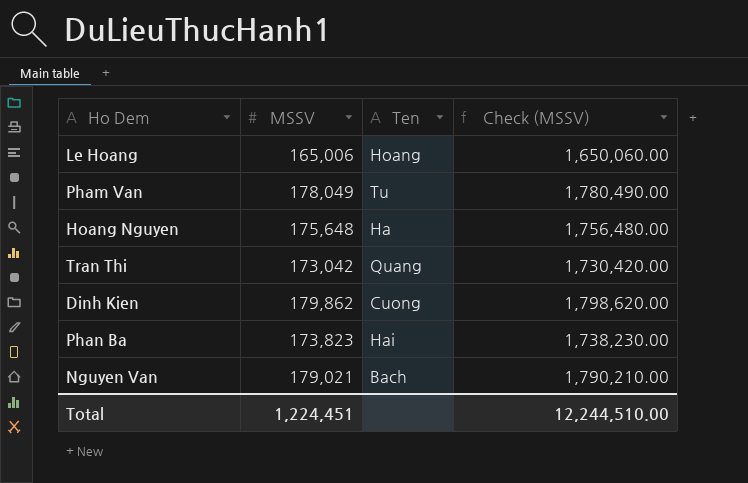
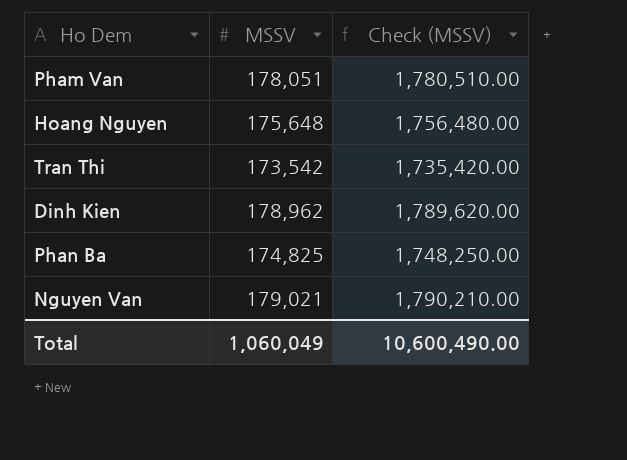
column Ten | position: 3 -> none
row Le Hoang: 165,006 | Hoang | 1,650,060.00 -> none
Pham Van | MSSV: 178,049 -> 178,051
Pham Van | Check (MSSV): 1,780,490.00 -> 1,780,510.00
Tran Thi | MSSV: 173,042 -> 173,542
Tran Thi | Check (MSSV): 1,730,420.00 -> 1,735,420.00
Dinh Kien | MSSV: 179,862 -> 178,962
Dinh Kien | Check (MSSV): 1,798,620.00 -> 1,789,620.00
Phan Ba | MSSV: 173,823 -> 174,825
Phan Ba | Check (MSSV): 1,738,230.00 -> 1,748,250.00
Total | MSSV: 1,224,451 -> 1,060,049
Total | Check (MSSV): 12,244,510.00 -> 10,600,490.00

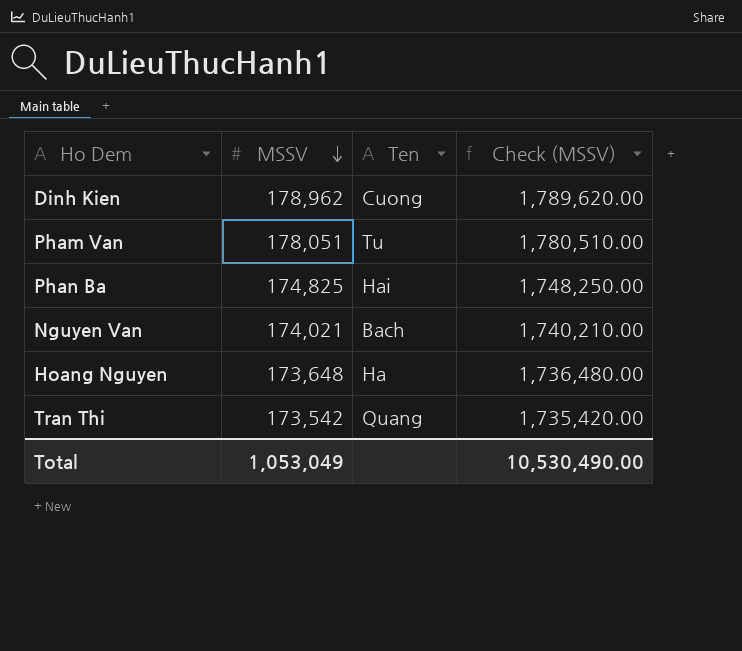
row order: none -> MSSV descending
column Ten | position: none -> 3
Nguyen Van | MSSV: 179,021 -> 174,021
Nguyen Van | Check (MSSV): 1,790,210.00 -> 1,740,210.00
Hoang Nguyen | MSSV: 175,648 -> 173,648
Hoang Nguyen | Check (MSSV): 1,756,480.00 -> 1,736,480.00
Total | MSSV: 1,060,049 -> 1,053,049
Total | Check (MSSV): 10,600,490.00 -> 10,530,490.00

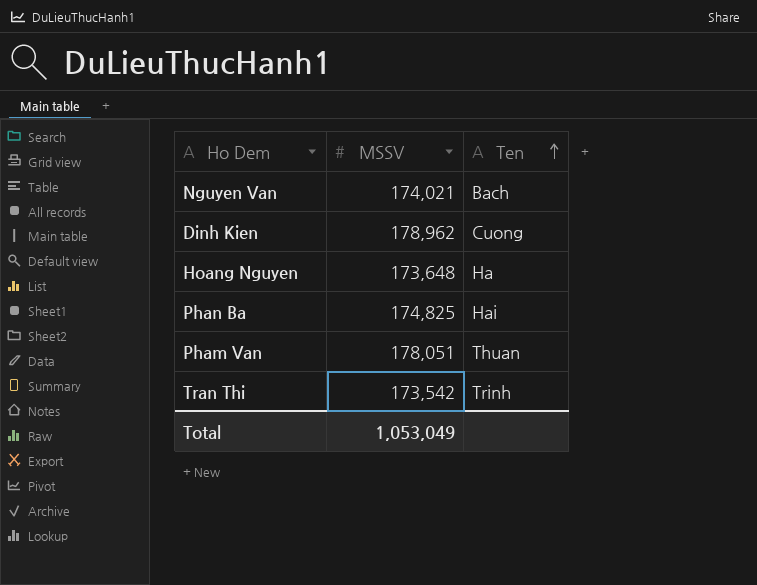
row order: MSSV descending -> Ten ascending
column Check (MSSV) | formula: [MSSV] * 10 -> none
Pham Van | Ten: Tu -> Thuan
Tran Thi | Ten: Quang -> Trinh

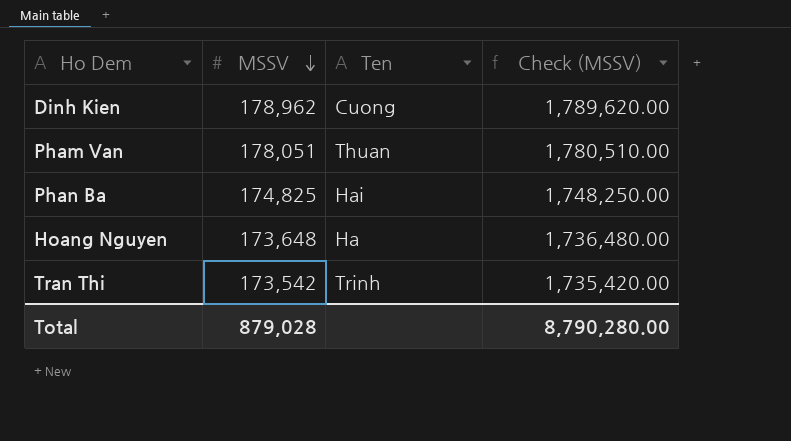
row order: Ten ascending -> MSSV descending
column Check (MSSV) | formula: none -> [MSSV] * 10
row Nguyen Van: 174,021 | Bach -> none
Total | MSSV: 1,053,049 -> 879,028

